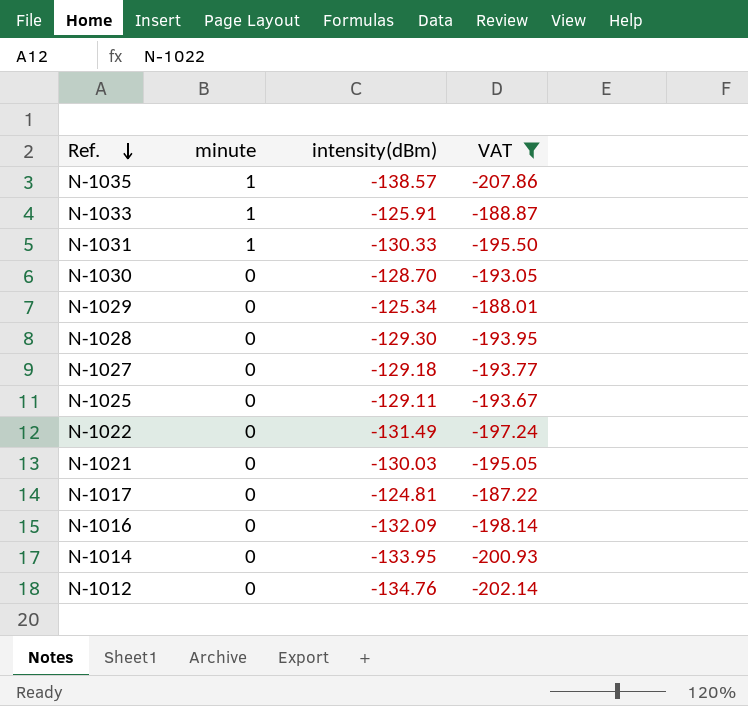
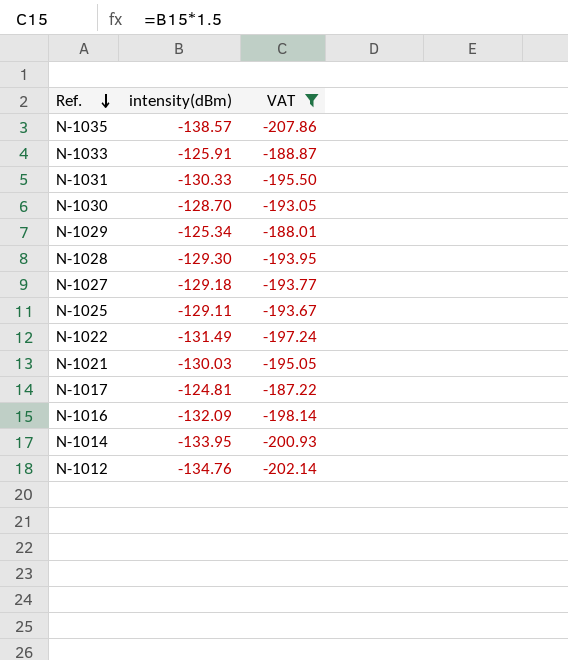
column minute | position: 2 -> none

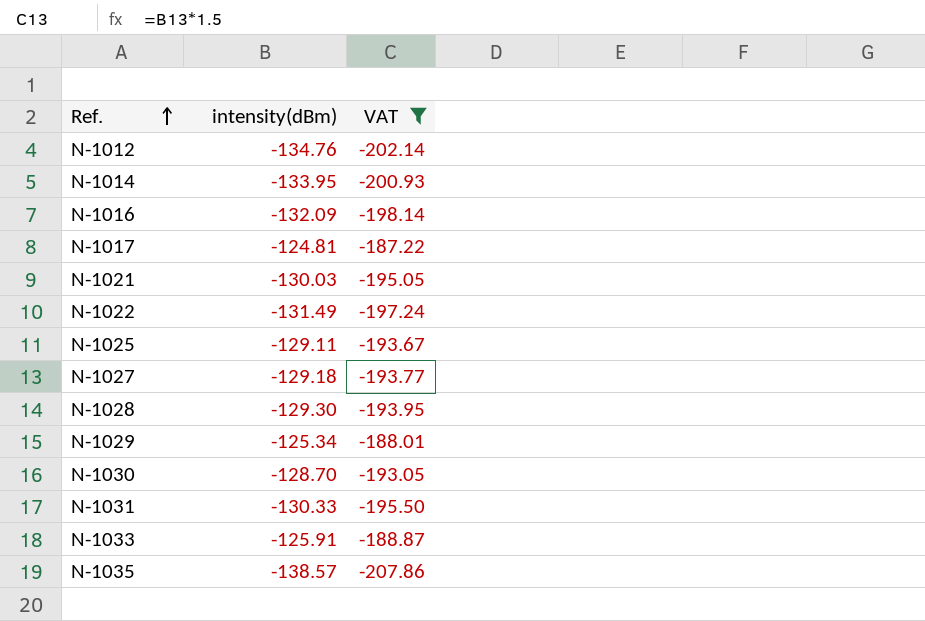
row order: Ref. descending -> Ref. ascending

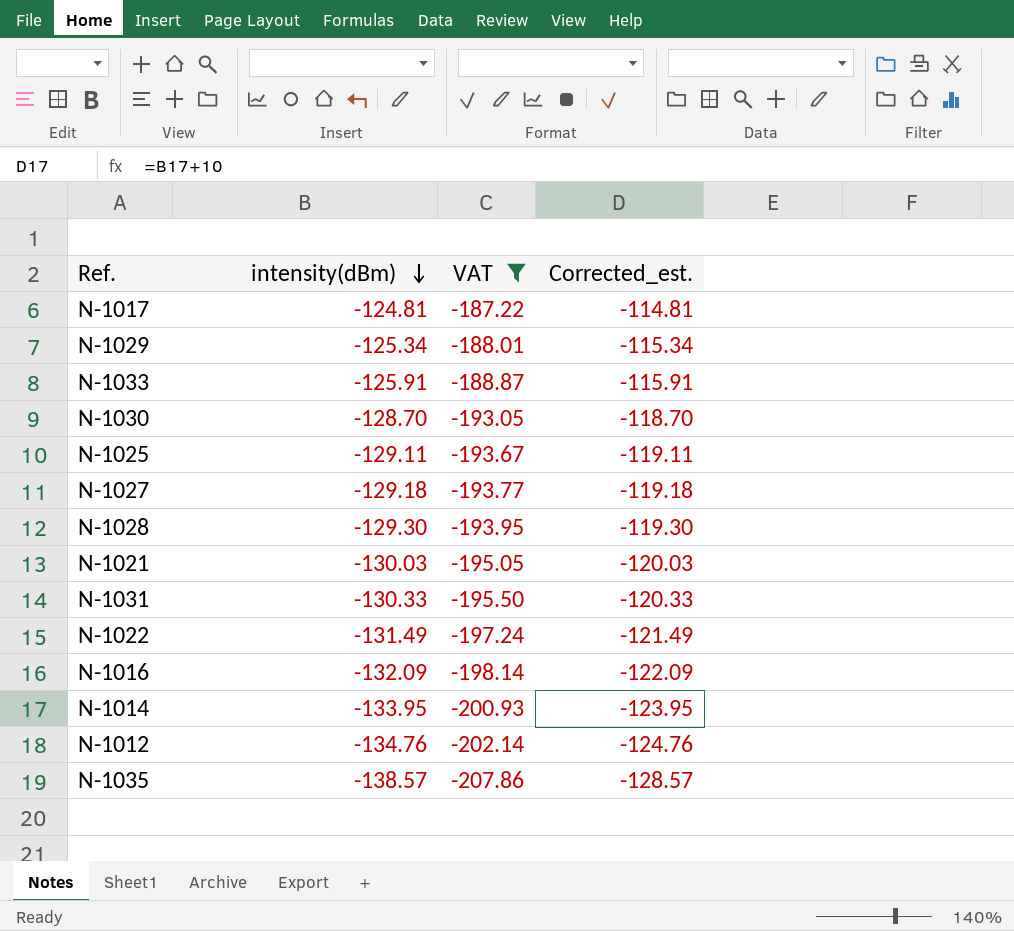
row order: Ref. ascending -> intensity(dBm) descending
column Corrected_est. | formula: none -> [intensity(dBm)] + 10

